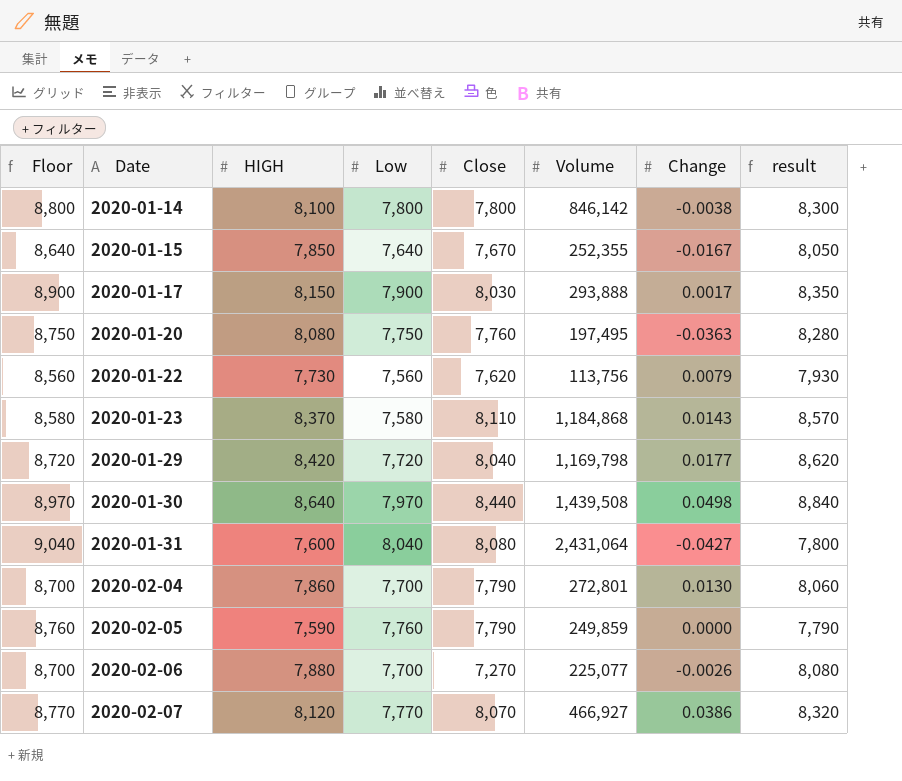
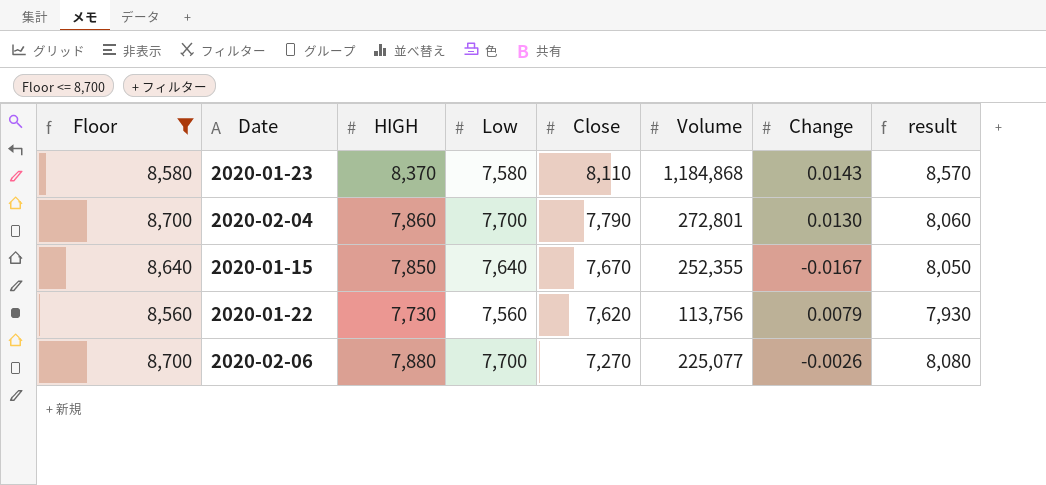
filter: none -> Floor <= 8,700
row order: Date ascending -> Close descending

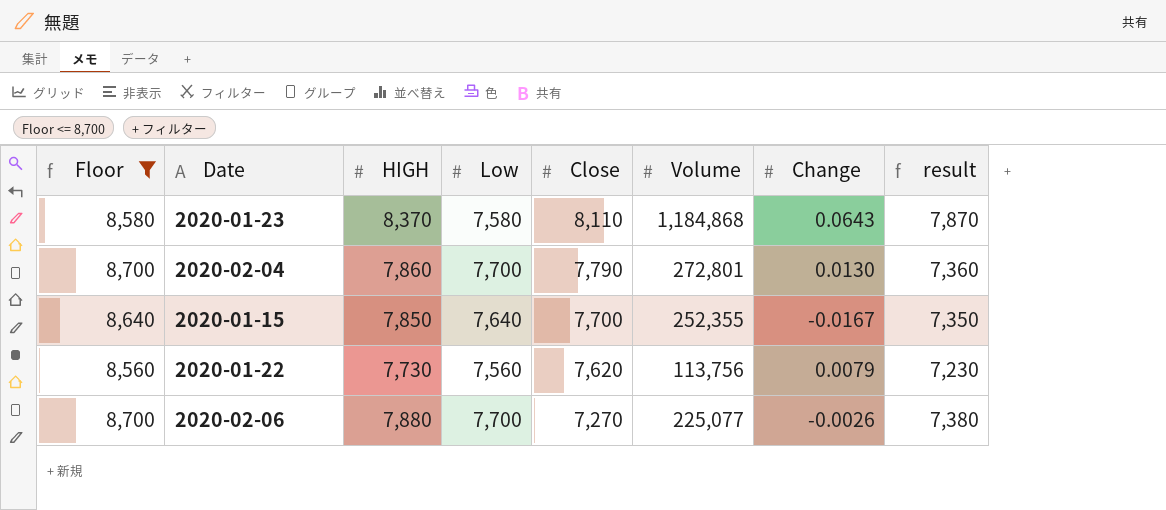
column result | formula: [HIGH] + 200 -> [HIGH] - 500
2020-01-23 | Change: 0.0143 -> 0.0643
2020-01-15 | Close: 7,670 -> 7,700

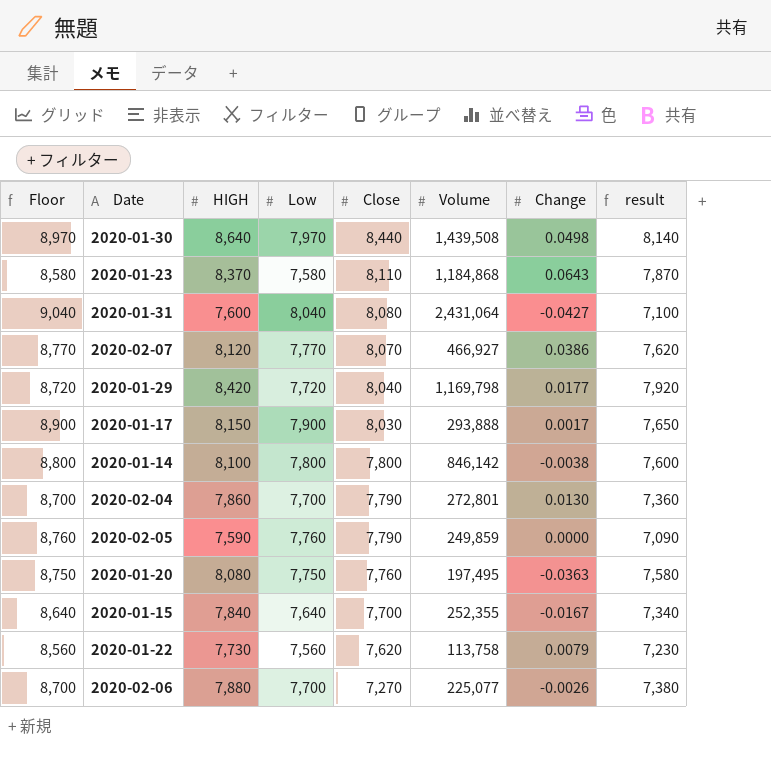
filter: Floor <= 8,700 -> none
2020-01-15 | HIGH: 7,850 -> 7,840
2020-01-15 | result: 7,350 -> 7,340
2020-01-22 | Volume: 113,756 -> 113,758

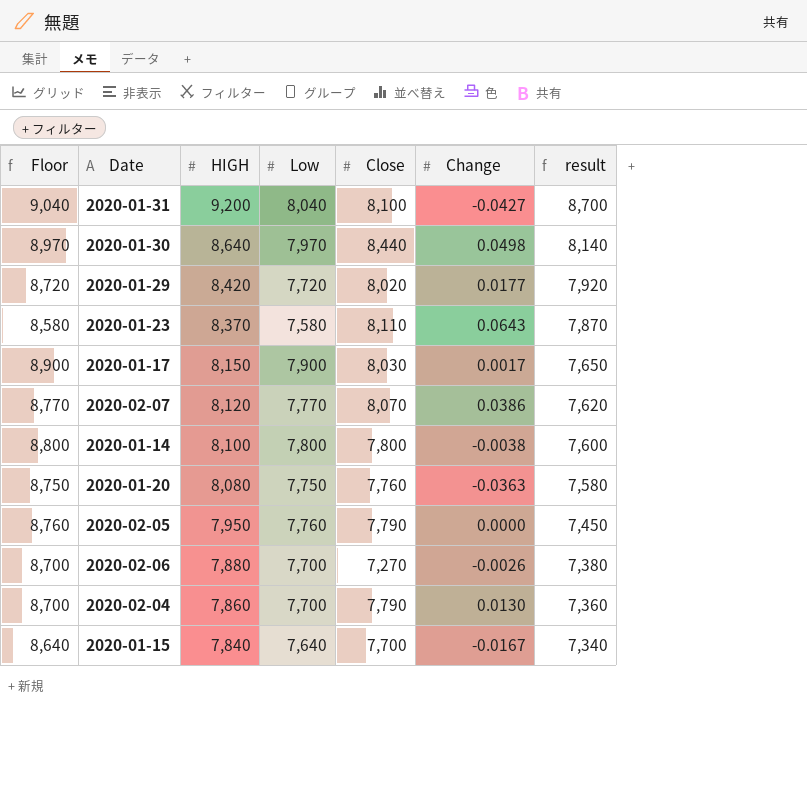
row order: Close descending -> HIGH descending
column Volume | position: 6 -> none
row 2020-01-22: 8,560 | 7,730 | 7,560 | 7,620 | 113,758 | 0.0079 | 7,230 -> none
2020-01-31 | HIGH: 7,600 -> 9,200
2020-01-31 | Close: 8,080 -> 8,100
2020-01-31 | result: 7,100 -> 8,700
2020-01-29 | Close: 8,040 -> 8,020
2020-02-05 | HIGH: 7,590 -> 7,950
2020-02-05 | result: 7,090 -> 7,450

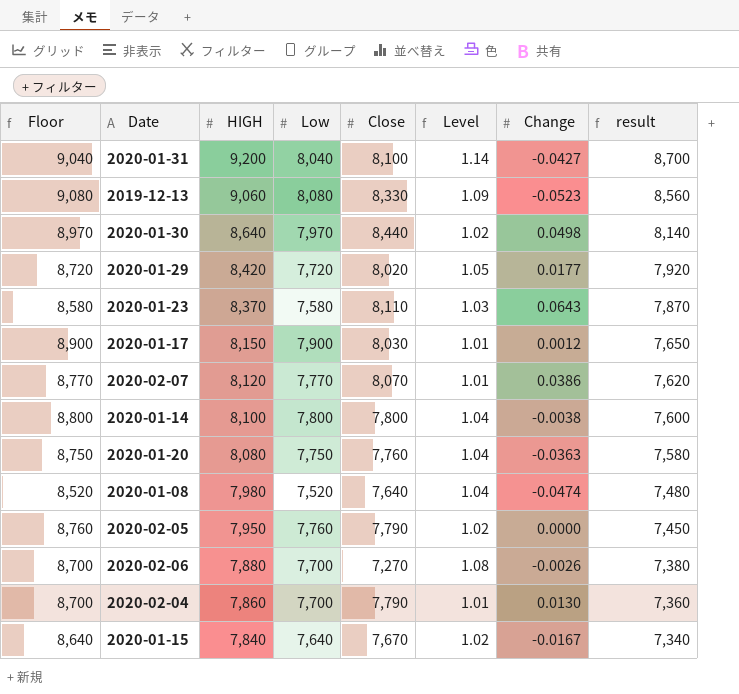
column Level | formula: none -> [HIGH] / [Close]
row 2019-12-13: none -> 9,080 | 9,060 | 8,080 | 8,330 | 1.09 | -0.0523 | 8,560
2020-01-17 | Change: 0.0017 -> 0.0012
row 2020-01-08: none -> 8,520 | 7,980 | 7,520 | 7,640 | 1.04 | -0.0474 | 7,480
2020-01-15 | Close: 7,700 -> 7,670

